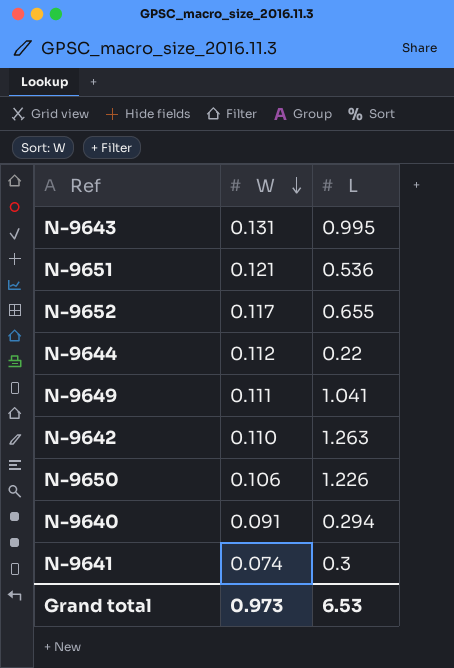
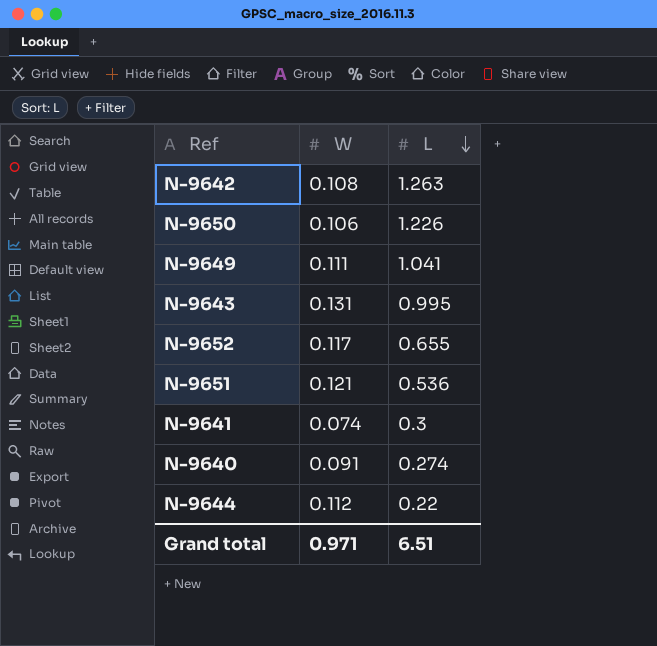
row order: W descending -> L descending
N-9642 | W: 0.110 -> 0.108
N-9640 | L: 0.294 -> 0.274
Grand total | W: 0.973 -> 0.971
Grand total | L: 6.53 -> 6.51

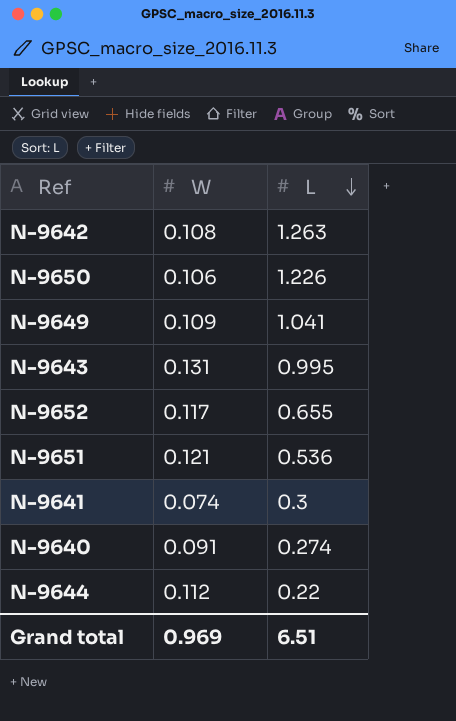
N-9649 | W: 0.111 -> 0.109
Grand total | W: 0.971 -> 0.969

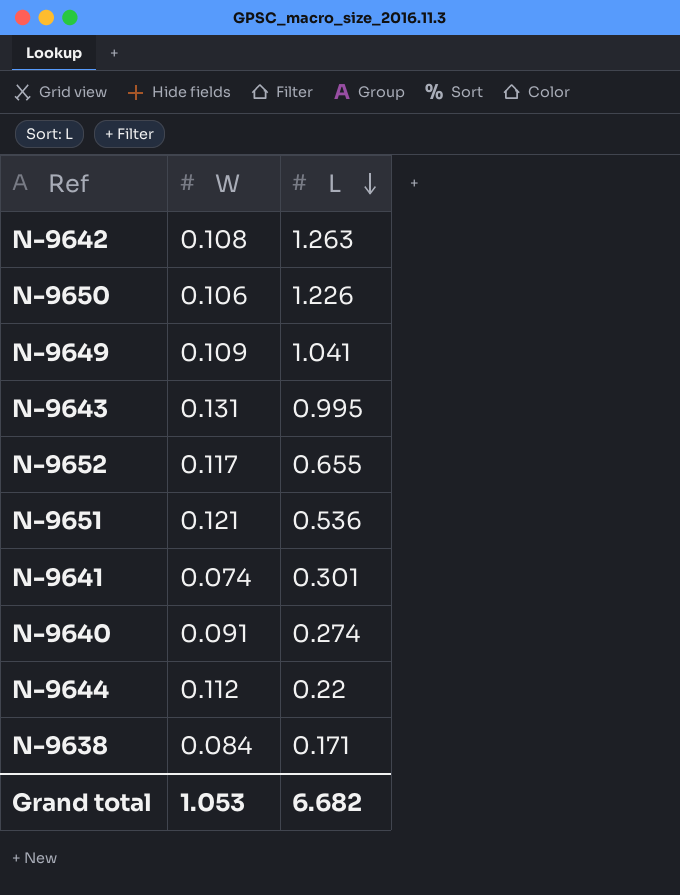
N-9641 | L: 0.3 -> 0.301
row N-9638: none -> 0.084 | 0.171
Grand total | W: 0.969 -> 1.053
Grand total | L: 6.51 -> 6.682

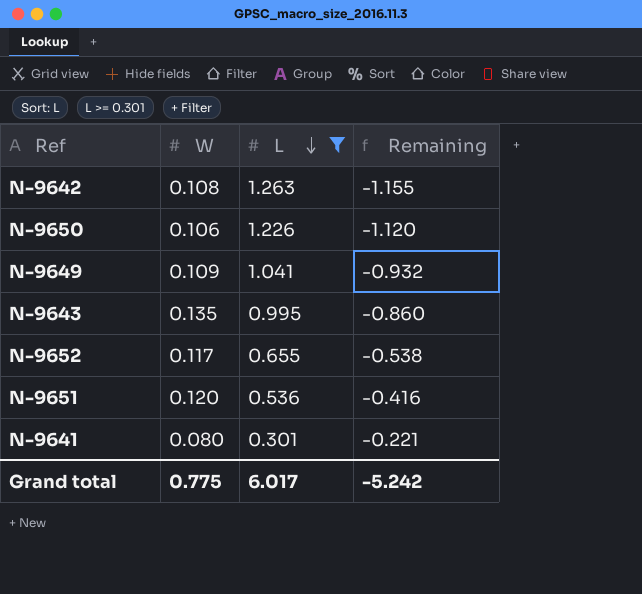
filter: none -> L >= 0.301
column Remaining | formula: none -> [W] - [L]
N-9643 | W: 0.131 -> 0.135
N-9651 | W: 0.121 -> 0.120
N-9641 | W: 0.074 -> 0.080
Grand total | W: 1.053 -> 0.775
Grand total | L: 6.682 -> 6.017

